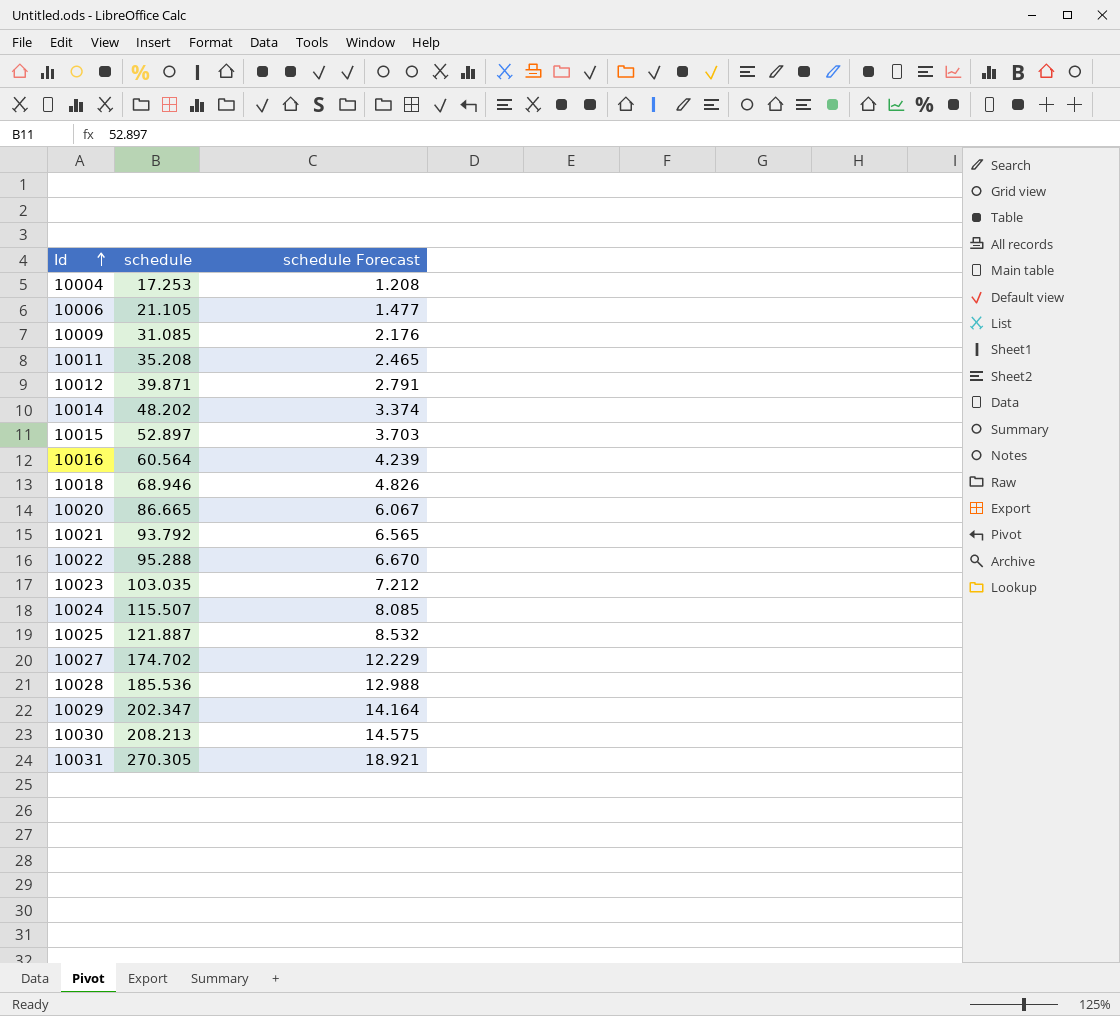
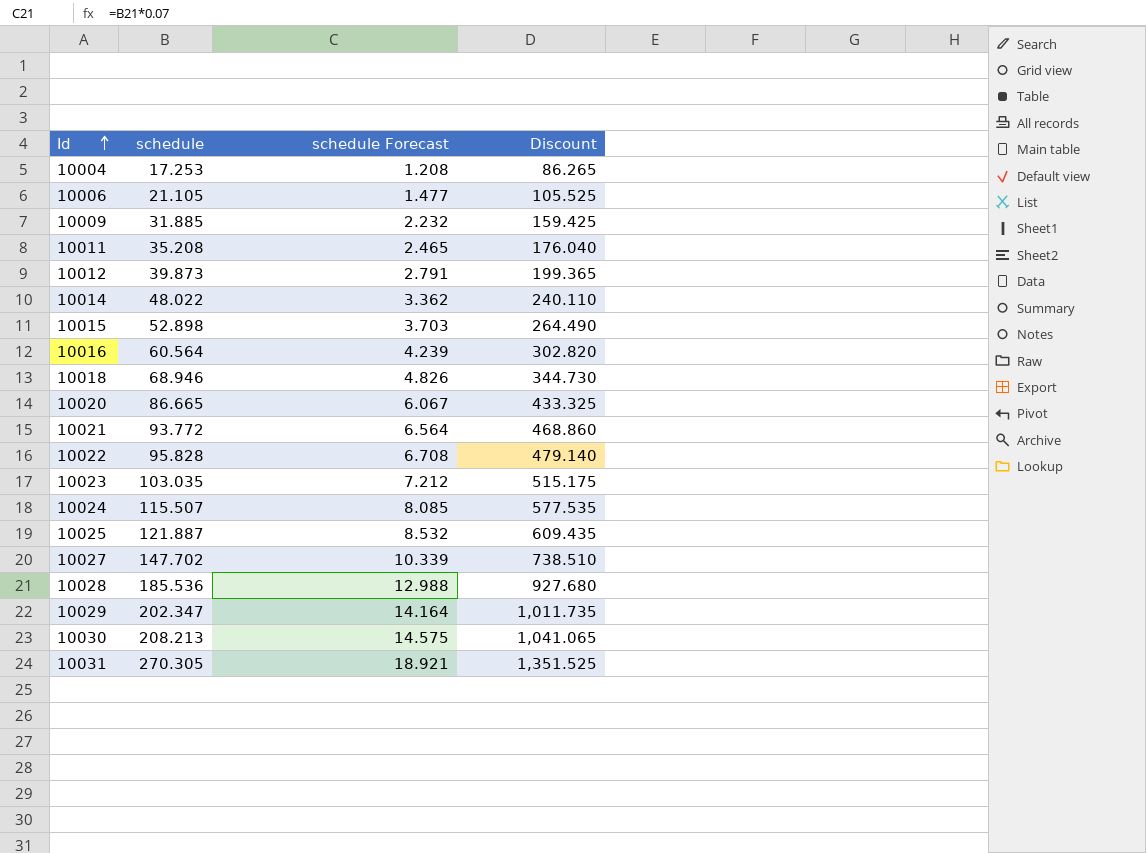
column Discount | formula: none -> [schedule] * 5
10009 | schedule: 31.085 -> 31.885
10009 | schedule Forecast: 2.176 -> 2.232
10012 | schedule: 39.871 -> 39.873
10014 | schedule: 48.202 -> 48.022
10014 | schedule Forecast: 3.374 -> 3.362
10015 | schedule: 52.897 -> 52.898
10021 | schedule: 93.792 -> 93.772
10021 | schedule Forecast: 6.565 -> 6.564
10022 | schedule: 95.288 -> 95.828
10022 | schedule Forecast: 6.670 -> 6.708
10027 | schedule: 174.702 -> 147.702
10027 | schedule Forecast: 12.229 -> 10.339

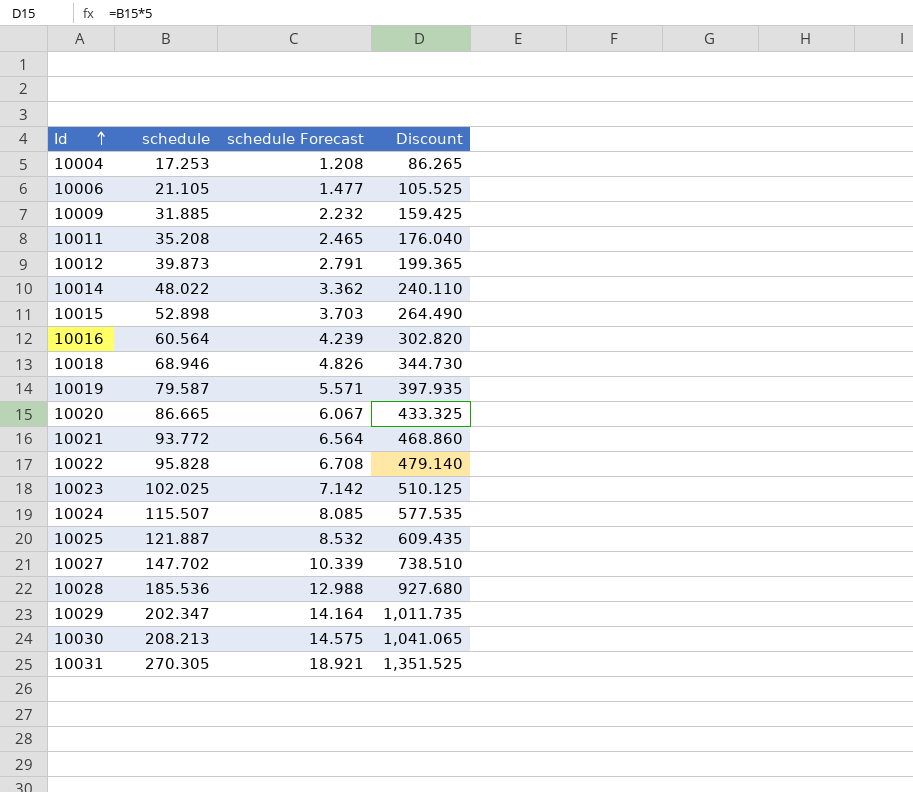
row 10019: none -> 79.587 | 5.571 | 397.935
10023 | schedule: 103.035 -> 102.025
10023 | schedule Forecast: 7.212 -> 7.142
10023 | Discount: 515.175 -> 510.125

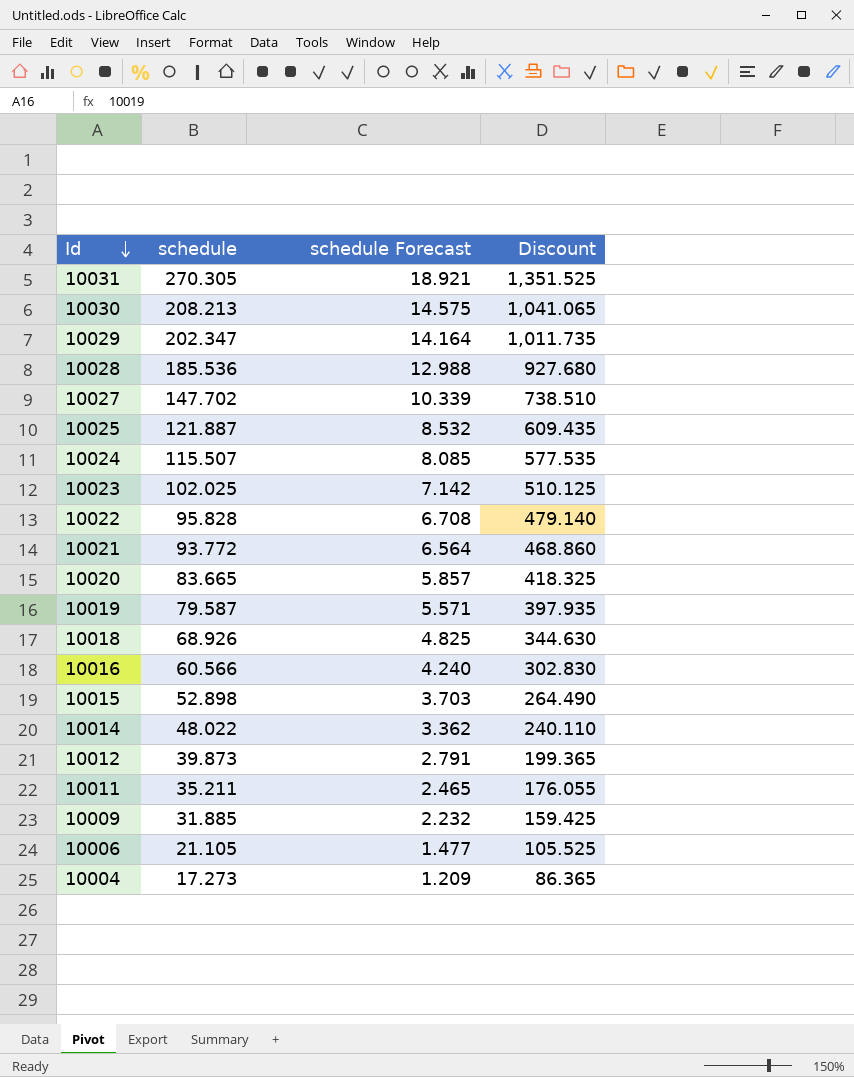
row order: Id ascending -> Id descending
10020 | schedule: 86.665 -> 83.665
10020 | schedule Forecast: 6.067 -> 5.857
10020 | Discount: 433.325 -> 418.325
10018 | schedule: 68.946 -> 68.926
10018 | schedule Forecast: 4.826 -> 4.825
10018 | Discount: 344.730 -> 344.630
10016 | schedule: 60.564 -> 60.566
10016 | schedule Forecast: 4.239 -> 4.240
10016 | Discount: 302.820 -> 302.830
10011 | schedule: 35.208 -> 35.211
10011 | Discount: 176.040 -> 176.055
10004 | schedule: 17.253 -> 17.273
10004 | schedule Forecast: 1.208 -> 1.209
10004 | Discount: 86.265 -> 86.365

